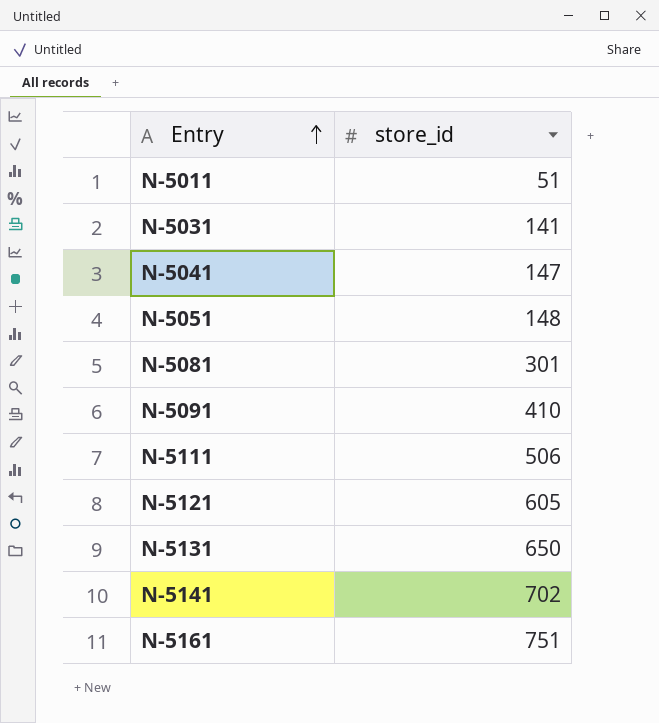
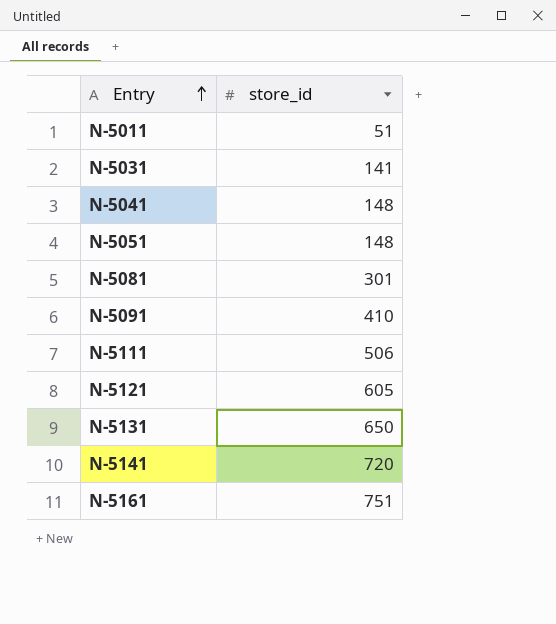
N-5041 | store_id: 147 -> 148
N-5141 | store_id: 702 -> 720

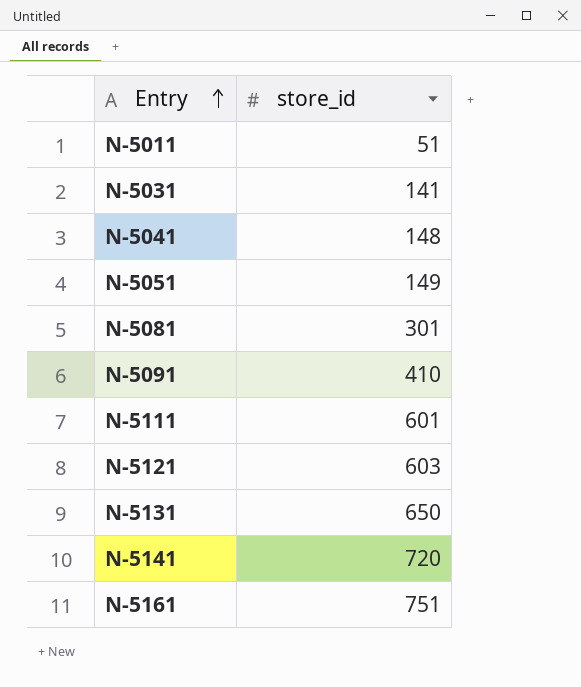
N-5051 | store_id: 148 -> 149
N-5111 | store_id: 506 -> 601
N-5121 | store_id: 605 -> 603

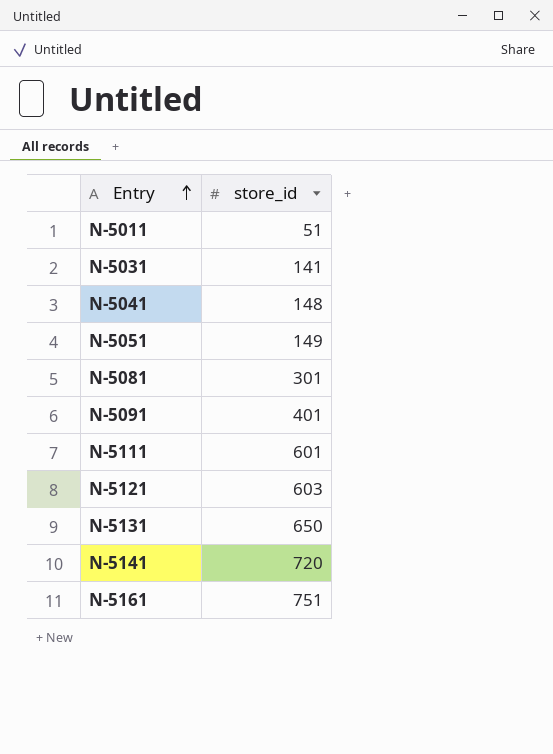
N-5091 | store_id: 410 -> 401

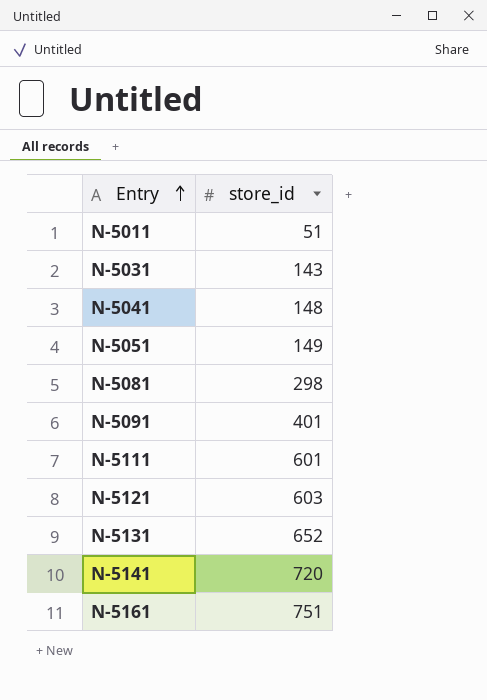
N-5031 | store_id: 141 -> 143
N-5081 | store_id: 301 -> 298
N-5131 | store_id: 650 -> 652

